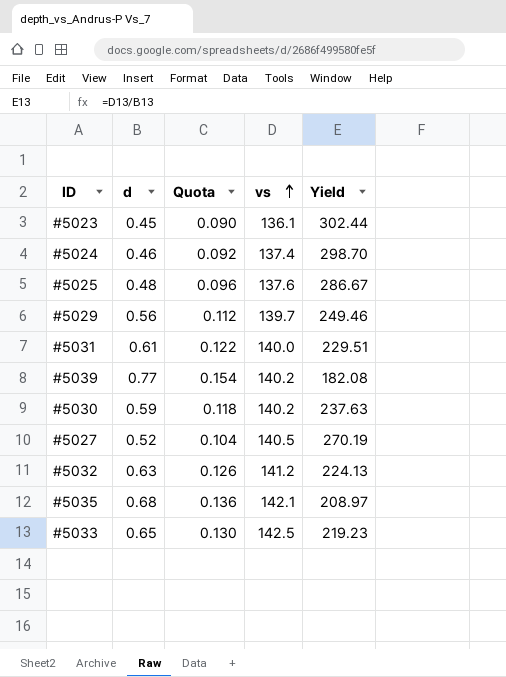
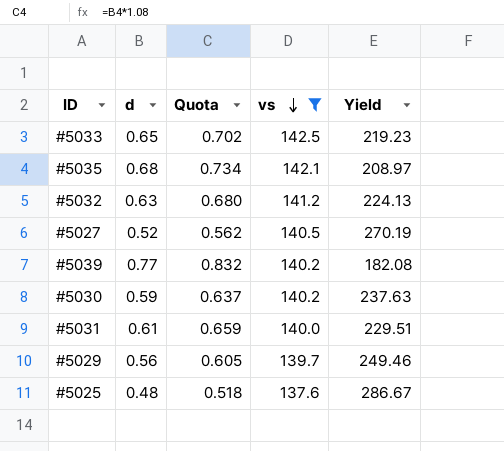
filter: none -> vs >= 137.6
row order: vs ascending -> vs descending
column Quota | formula: [d] * 0.2 -> [d] * 1.08

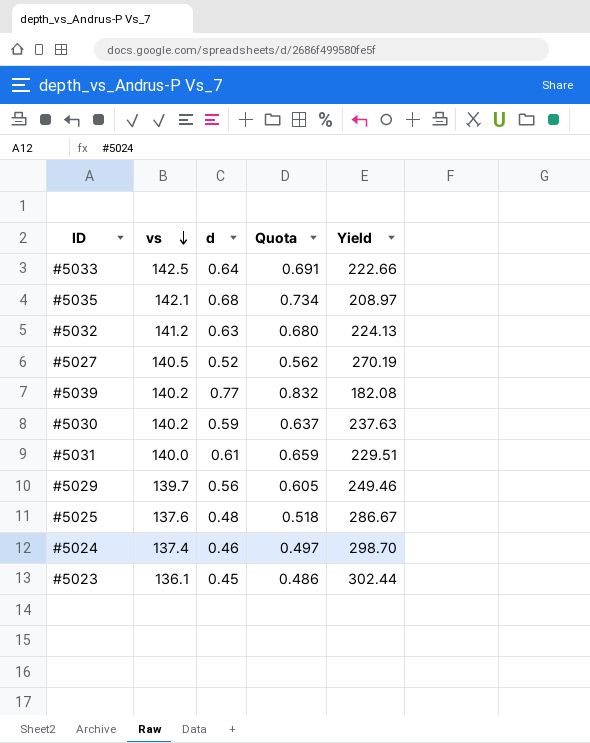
filter: vs >= 137.6 -> none
column vs | position: 4 -> 2
#5033 | d: 0.65 -> 0.64
#5033 | Quota: 0.702 -> 0.691
#5033 | Yield: 219.23 -> 222.66

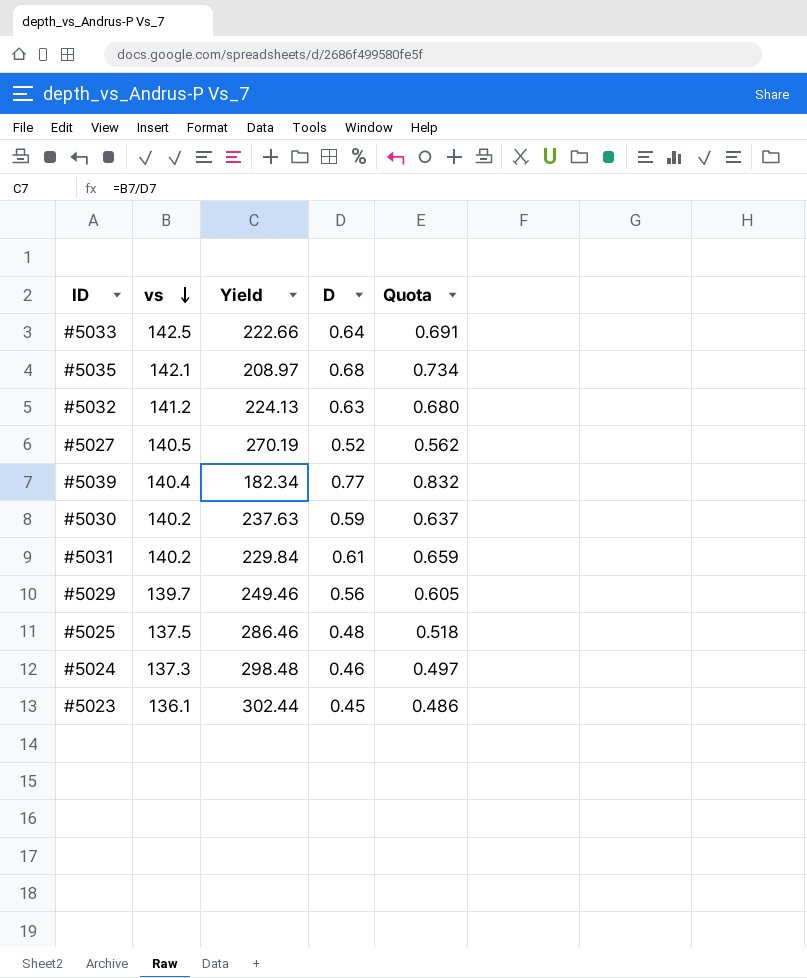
column Yield | position: 5 -> 3
column name: d -> D
#5039 | vs: 140.2 -> 140.4
#5039 | Yield: 182.08 -> 182.34
#5031 | vs: 140.0 -> 140.2
#5031 | Yield: 229.51 -> 229.84
#5025 | vs: 137.6 -> 137.5
#5025 | Yield: 286.67 -> 286.46
#5024 | vs: 137.4 -> 137.3
#5024 | Yield: 298.70 -> 298.48

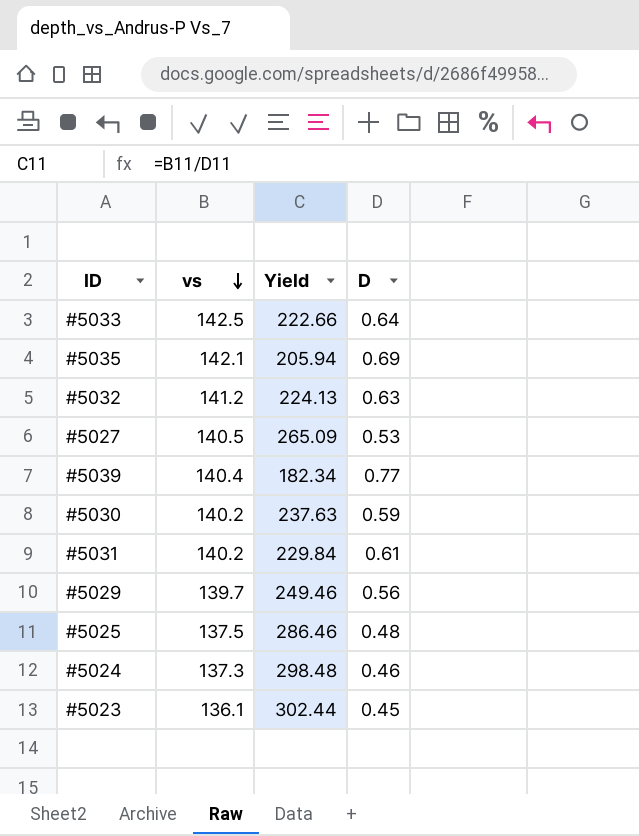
column Quota | formula: [D] * 1.08 -> none
#5035 | Yield: 208.97 -> 205.94
#5035 | D: 0.68 -> 0.69
#5027 | Yield: 270.19 -> 265.09
#5027 | D: 0.52 -> 0.53

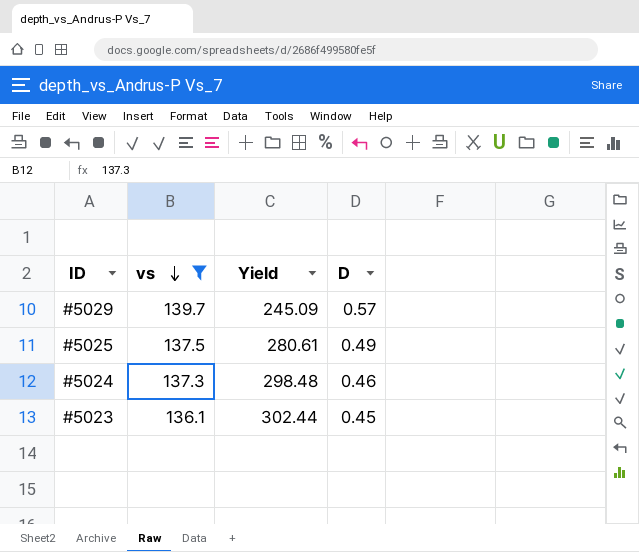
filter: none -> vs <= 139.7
#5029 | Yield: 249.46 -> 245.09
#5029 | D: 0.56 -> 0.57
#5025 | Yield: 286.46 -> 280.61
#5025 | D: 0.48 -> 0.49

